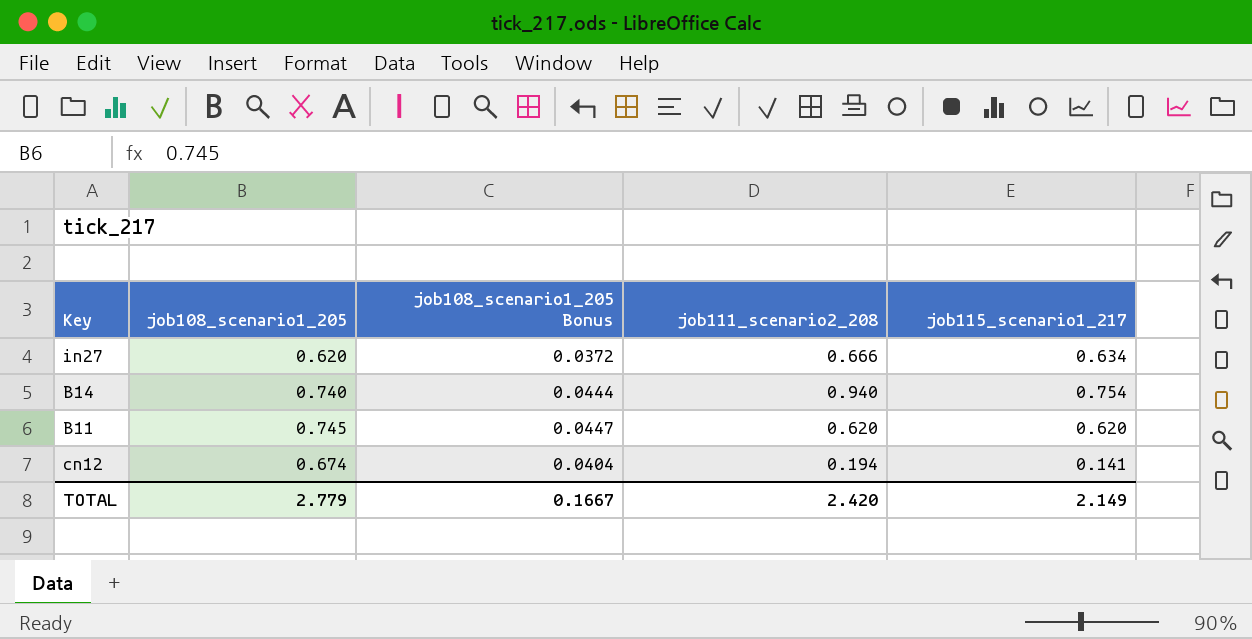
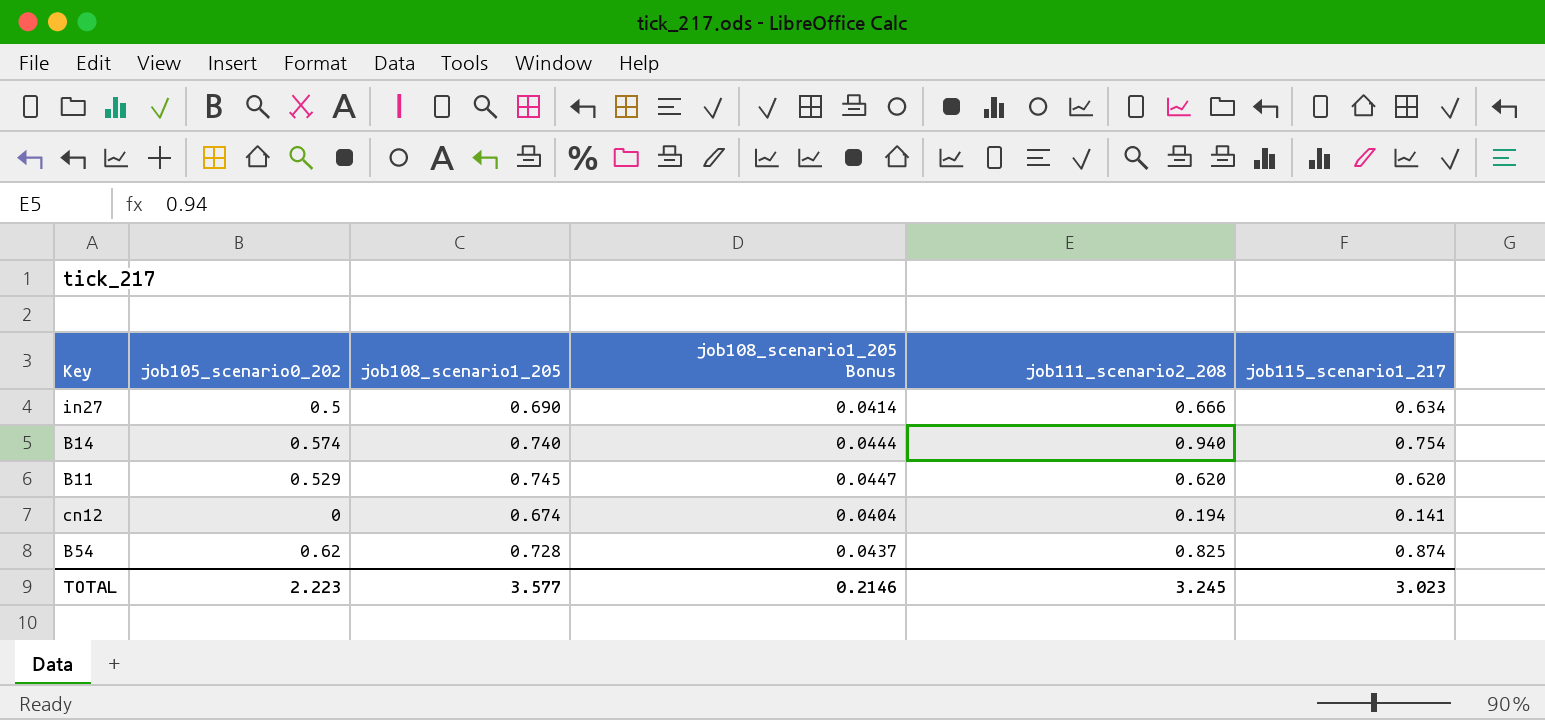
column job105_scenario0_202 | position: none -> 2
in27 | job108_scenario1_205: 0.620 -> 0.690
in27 | job108_scenario1_205 Bonus: 0.0372 -> 0.0414
row B54: none -> 0.62 | 0.728 | 0.0437 | 0.825 | 0.874
TOTAL | job108_scenario1_205: 2.779 -> 3.577
TOTAL | job108_scenario1_205 Bonus: 0.1667 -> 0.2146
TOTAL | job111_scenario2_208: 2.420 -> 3.245
TOTAL | job115_scenario1_217: 2.149 -> 3.023

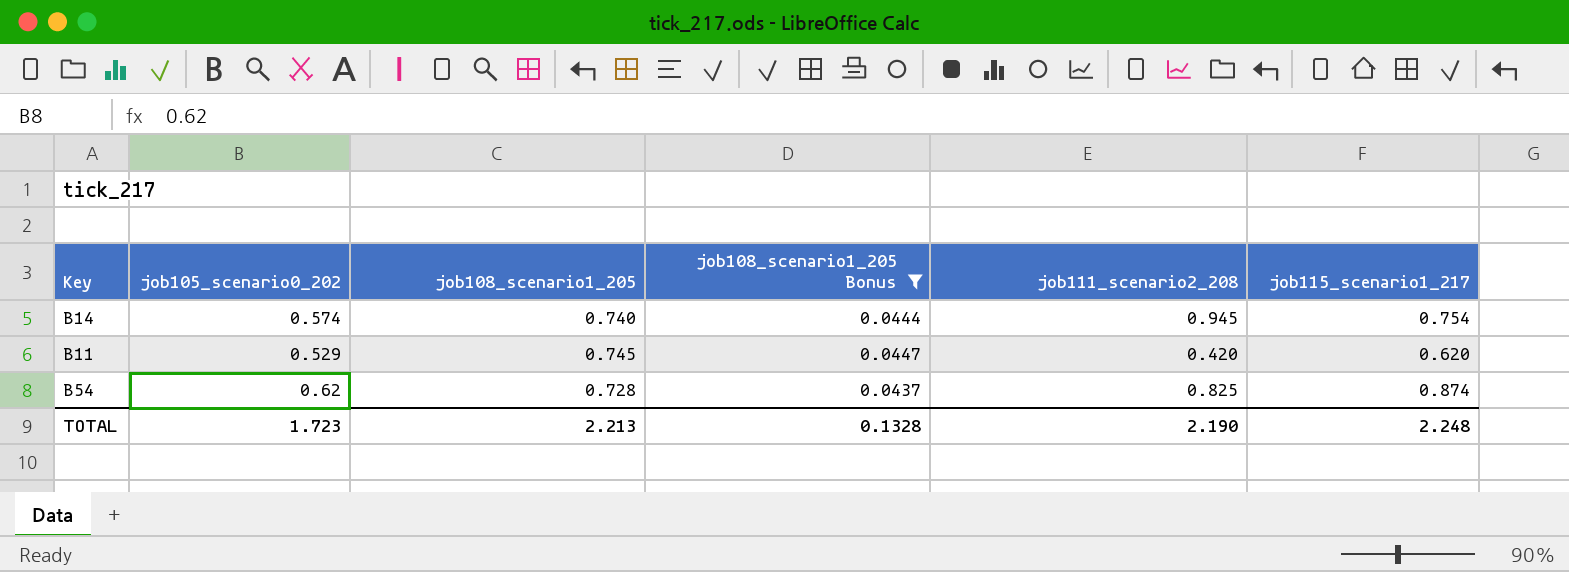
filter: none -> job108_scenario1_205 Bonus >= 0.0437
B14 | job111_scenario2_208: 0.940 -> 0.945
B11 | job111_scenario2_208: 0.620 -> 0.420
TOTAL | job105_scenario0_202: 2.223 -> 1.723
TOTAL | job108_scenario1_205: 3.577 -> 2.213
TOTAL | job108_scenario1_205 Bonus: 0.2146 -> 0.1328
TOTAL | job111_scenario2_208: 3.245 -> 2.190
TOTAL | job115_scenario1_217: 3.023 -> 2.248

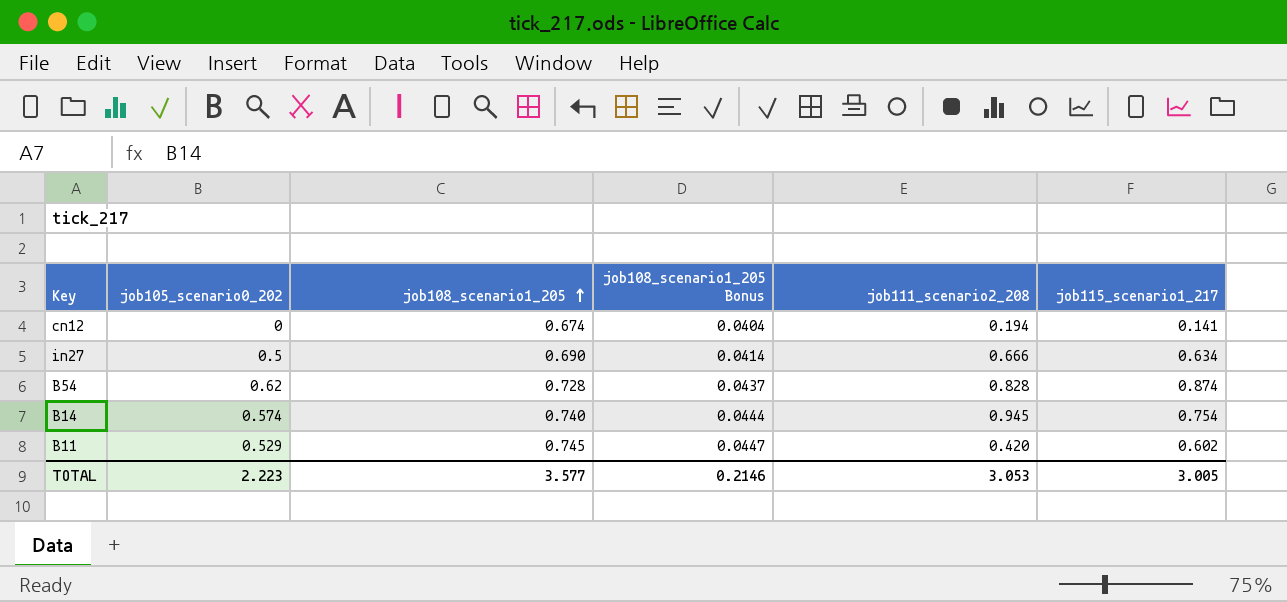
filter: job108_scenario1_205 Bonus >= 0.0437 -> none
row order: none -> job108_scenario1_205 ascending
B54 | job111_scenario2_208: 0.825 -> 0.828
B11 | job115_scenario1_217: 0.620 -> 0.602
TOTAL | job105_scenario0_202: 1.723 -> 2.223
TOTAL | job108_scenario1_205: 2.213 -> 3.577
TOTAL | job108_scenario1_205 Bonus: 0.1328 -> 0.2146
TOTAL | job111_scenario2_208: 2.190 -> 3.053
TOTAL | job115_scenario1_217: 2.248 -> 3.005

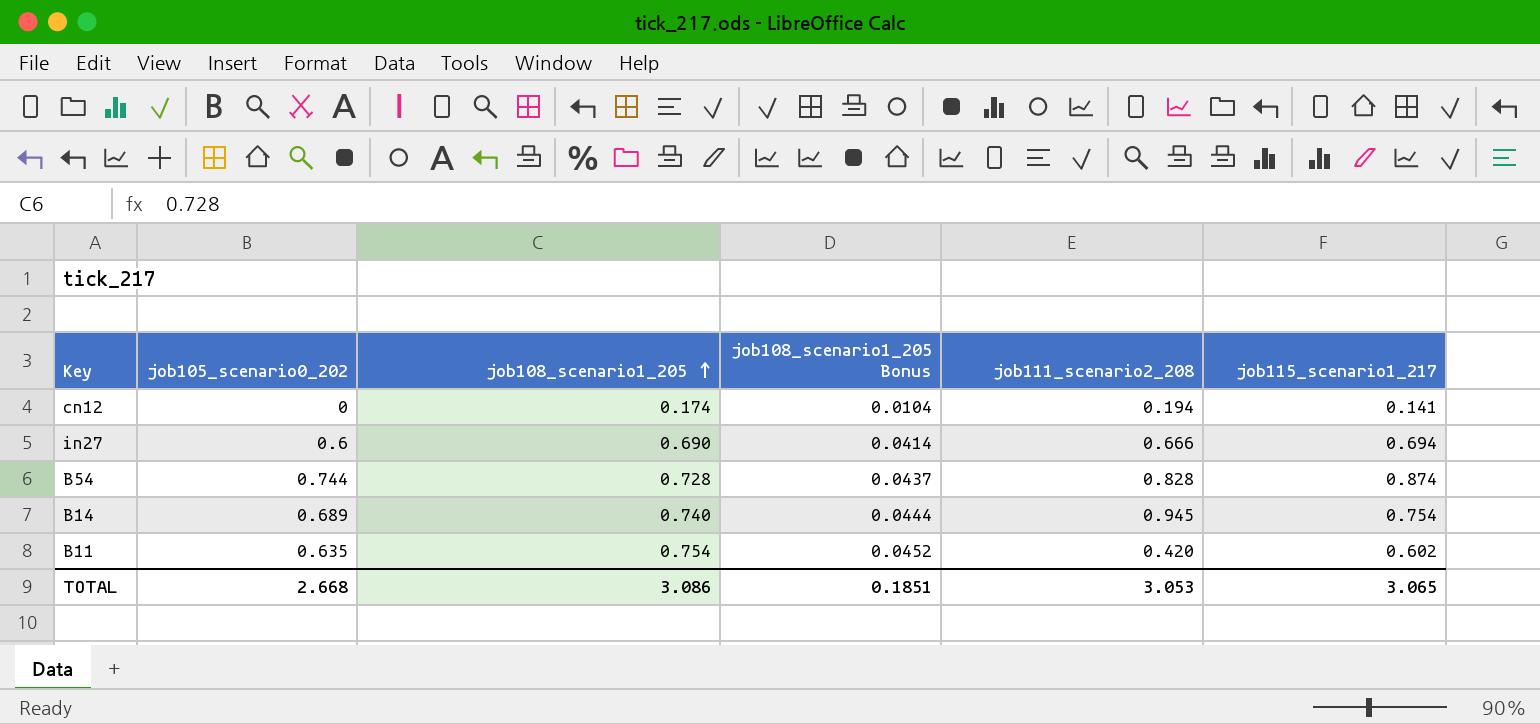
cn12 | job108_scenario1_205: 0.674 -> 0.174
cn12 | job108_scenario1_205 Bonus: 0.0404 -> 0.0104
in27 | job105_scenario0_202: 0.5 -> 0.6
in27 | job115_scenario1_217: 0.634 -> 0.694
B54 | job105_scenario0_202: 0.62 -> 0.744
B14 | job105_scenario0_202: 0.574 -> 0.689
B11 | job105_scenario0_202: 0.529 -> 0.635
B11 | job108_scenario1_205: 0.745 -> 0.754
B11 | job108_scenario1_205 Bonus: 0.0447 -> 0.0452
TOTAL | job105_scenario0_202: 2.223 -> 2.668
TOTAL | job108_scenario1_205: 3.577 -> 3.086
TOTAL | job108_scenario1_205 Bonus: 0.2146 -> 0.1851
TOTAL | job115_scenario1_217: 3.005 -> 3.065

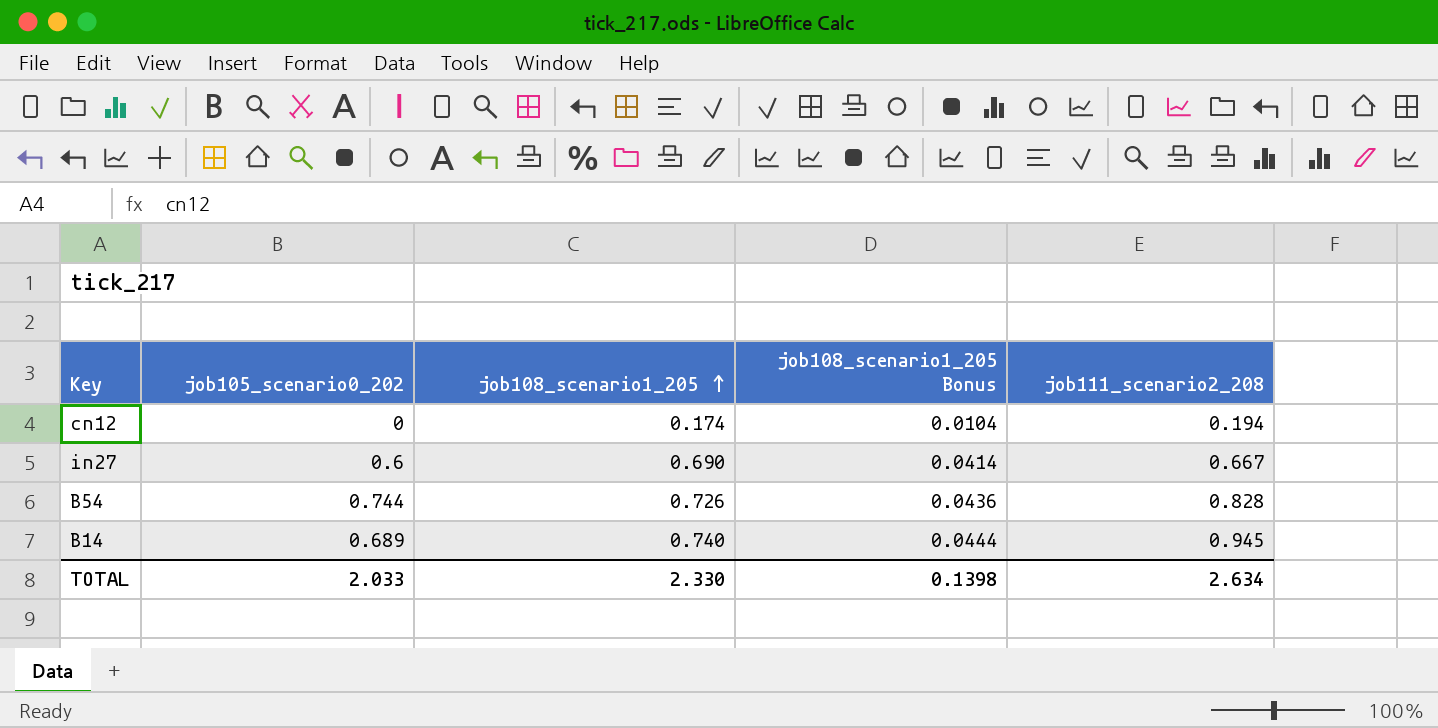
column job115_scenario1_217 | position: 6 -> none
row B11: 0.635 | 0.754 | 0.0452 | 0.420 | 0.602 -> none
in27 | job111_scenario2_208: 0.666 -> 0.667
B54 | job108_scenario1_205: 0.728 -> 0.726
B54 | job108_scenario1_205 Bonus: 0.0437 -> 0.0436
TOTAL | job105_scenario0_202: 2.668 -> 2.033
TOTAL | job108_scenario1_205: 3.086 -> 2.330
TOTAL | job108_scenario1_205 Bonus: 0.1851 -> 0.1398
TOTAL | job111_scenario2_208: 3.053 -> 2.634

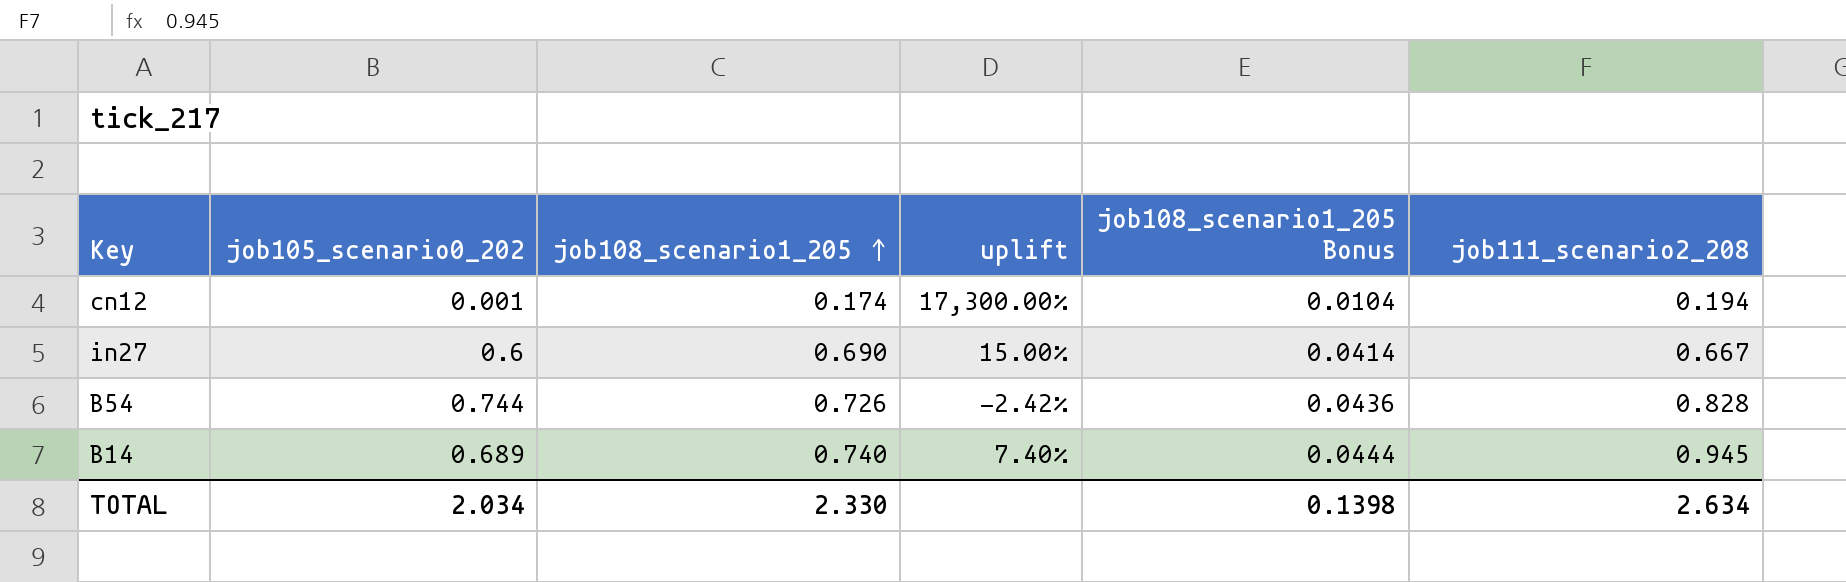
column uplift | formula: none -> ([job108_scenario1_205] - [job105_scenario0_202]) / [job105_scenario0_202]
cn12 | job105_scenario0_202: 0 -> 0.001
TOTAL | job105_scenario0_202: 2.033 -> 2.034

